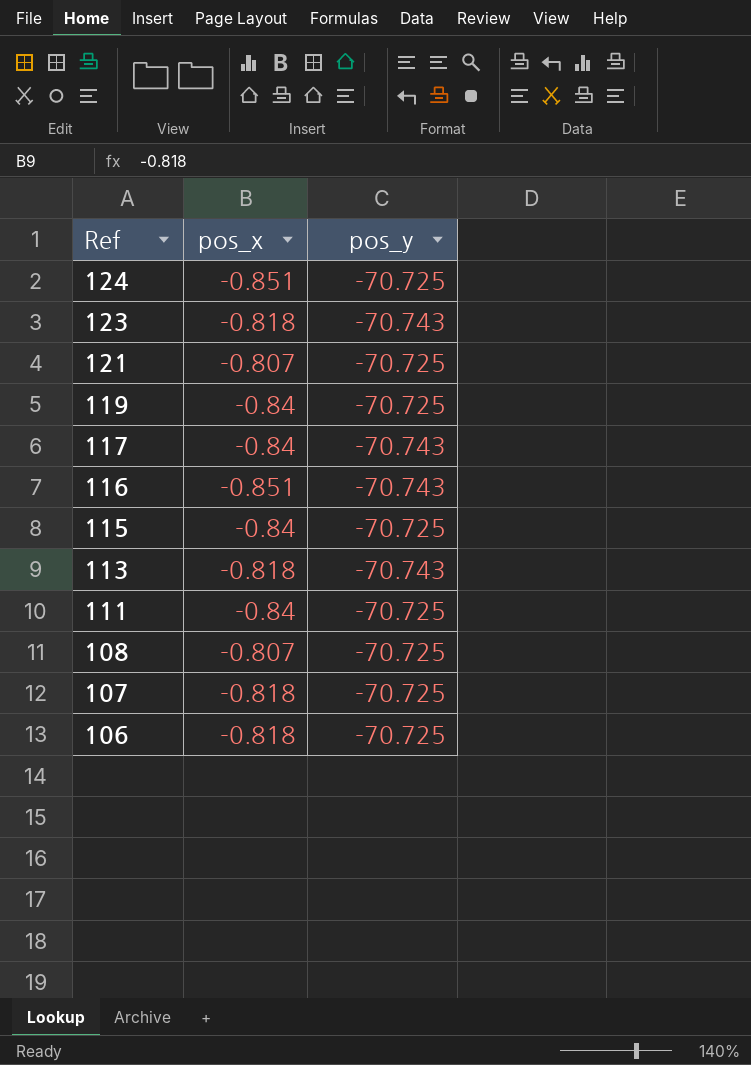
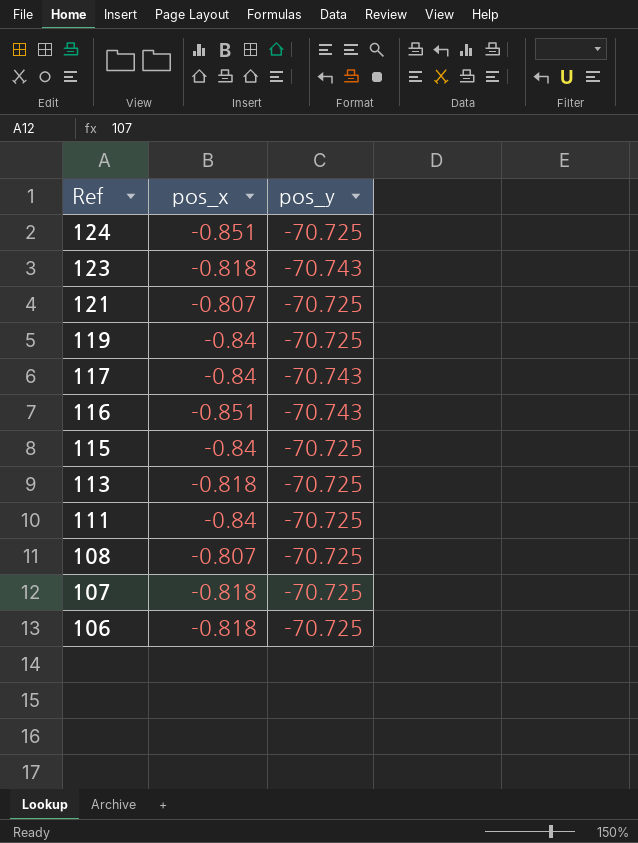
113 | pos_y: -70.743 -> -70.725

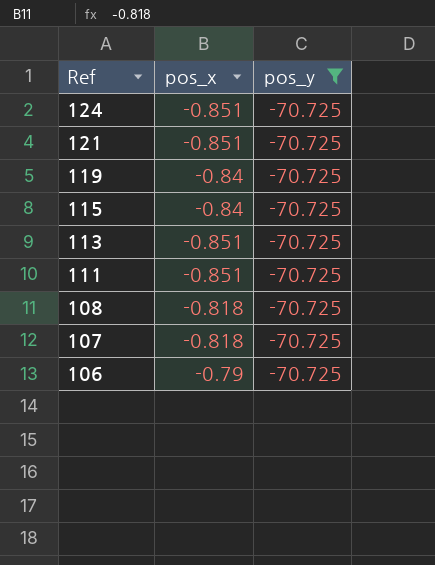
filter: none -> pos_y = -70.725
121 | pos_x: -0.807 -> -0.851
113 | pos_x: -0.818 -> -0.851
111 | pos_x: -0.84 -> -0.851
108 | pos_x: -0.807 -> -0.818
106 | pos_x: -0.818 -> -0.79

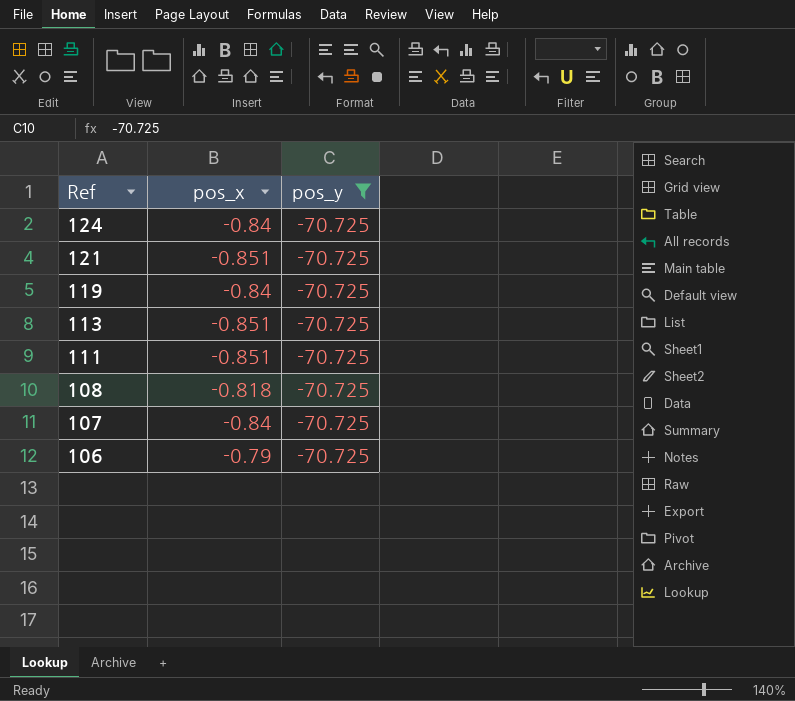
row 115: -0.84 | -70.725 -> none
124 | pos_x: -0.851 -> -0.84
107 | pos_x: -0.818 -> -0.84

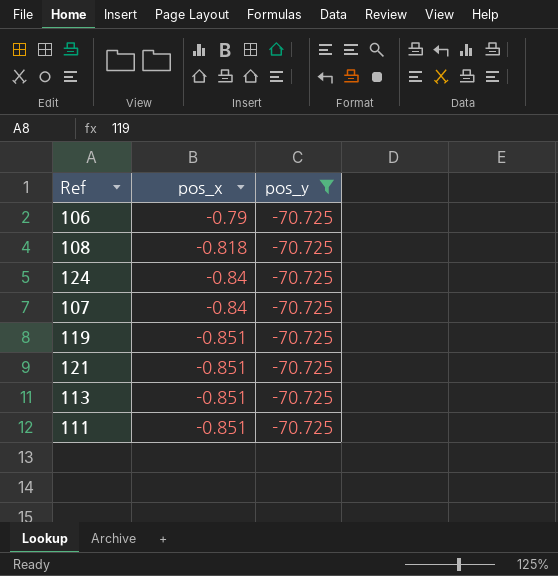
row order: Ref descending -> pos_x descending
119 | pos_x: -0.84 -> -0.851

